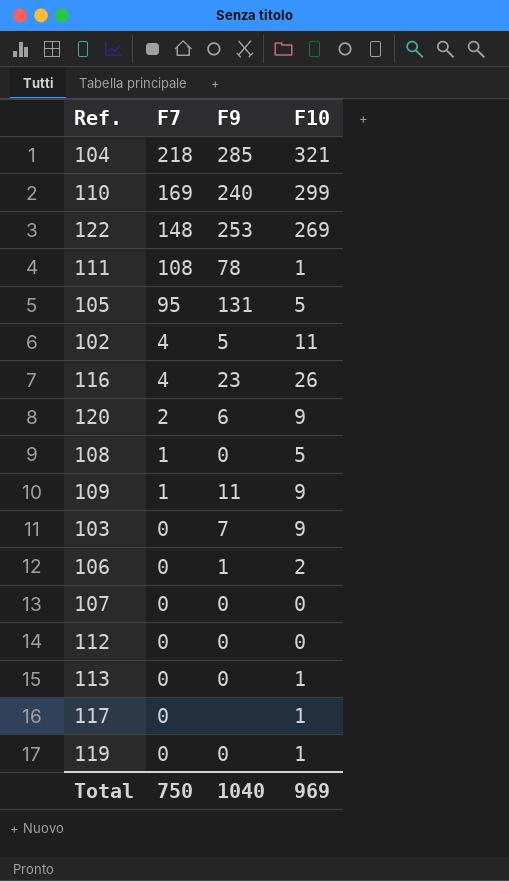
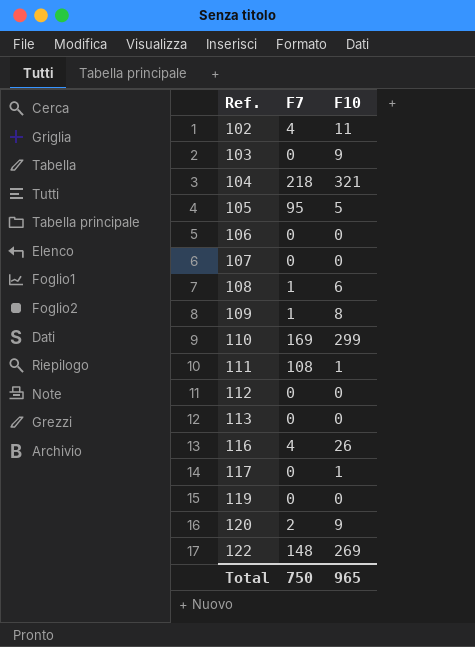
row order: F7 descending -> Ref. ascending
column F9 | position: 3 -> none
106 | F10: 2 -> 0
108 | F10: 5 -> 6
109 | F10: 9 -> 8
113 | F10: 1 -> 0
119 | F10: 1 -> 0
Total | F10: 969 -> 965

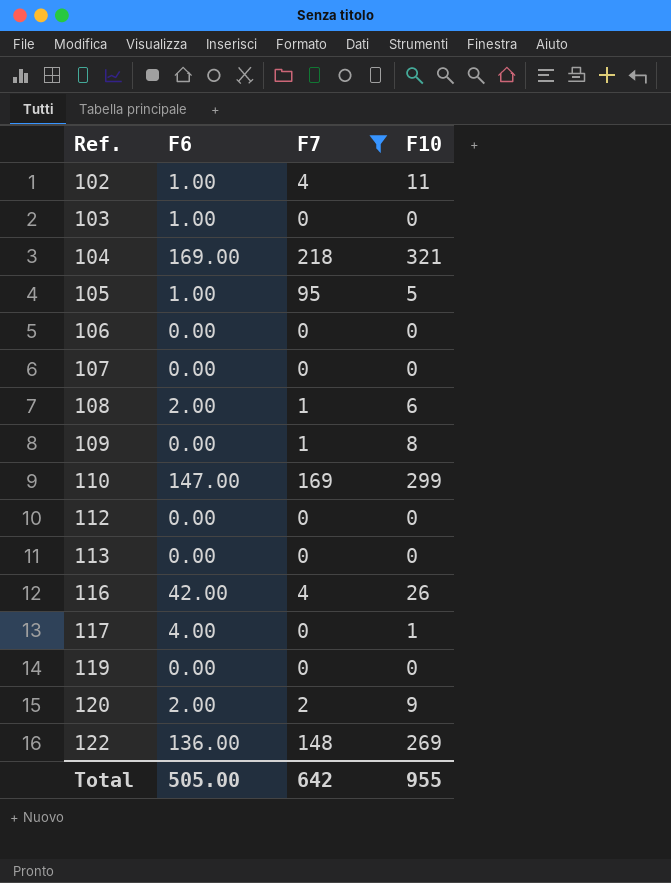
filter: none -> F7 != 108
column F6 | position: none -> 2
103 | F10: 9 -> 0
Total | F7: 750 -> 642
Total | F10: 965 -> 955

